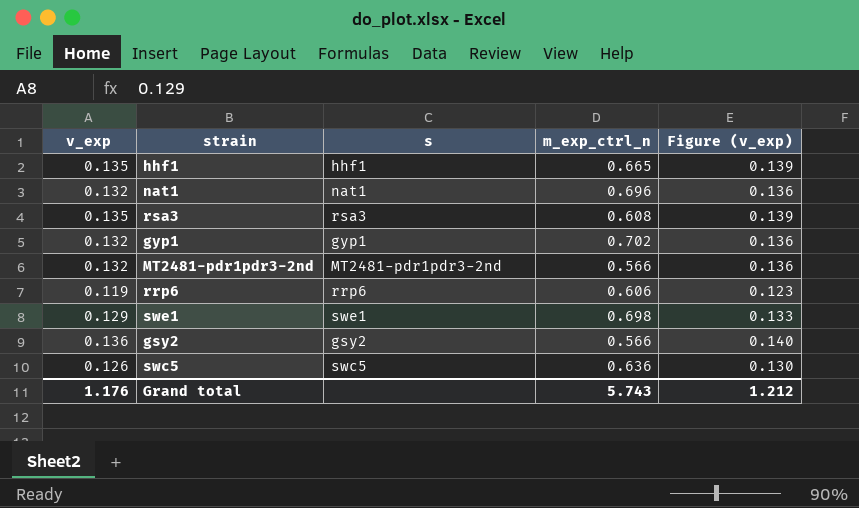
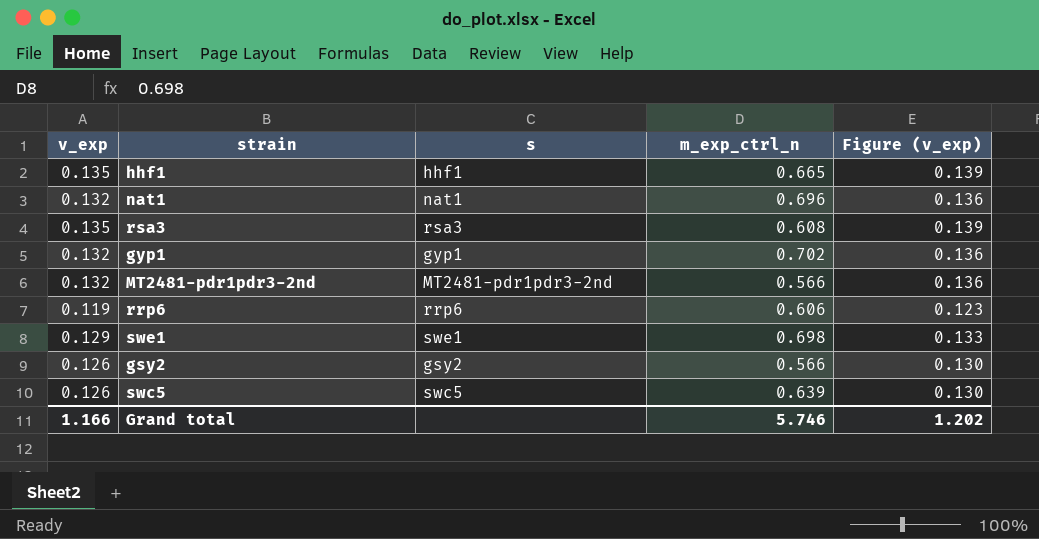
gsy2 | v_exp: 0.136 -> 0.126
gsy2 | Figure (v_exp): 0.140 -> 0.130
swc5 | m_exp_ctrl_n: 0.636 -> 0.639
Grand total | v_exp: 1.176 -> 1.166
Grand total | m_exp_ctrl_n: 5.743 -> 5.746
Grand total | Figure (v_exp): 1.212 -> 1.202

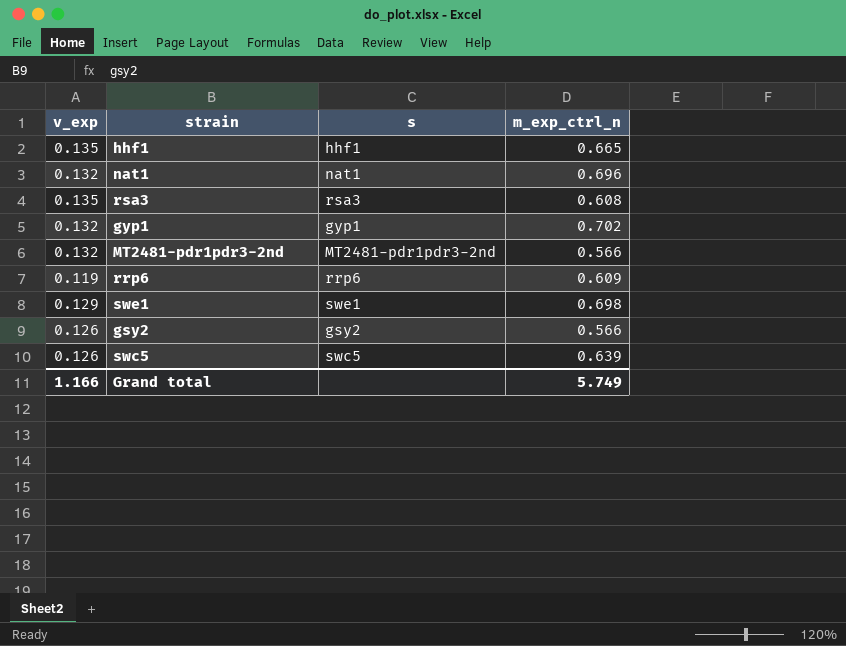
column Figure (v_exp) | formula: [v_exp] * 1.03 -> none
rrp6 | m_exp_ctrl_n: 0.606 -> 0.609
Grand total | m_exp_ctrl_n: 5.746 -> 5.749

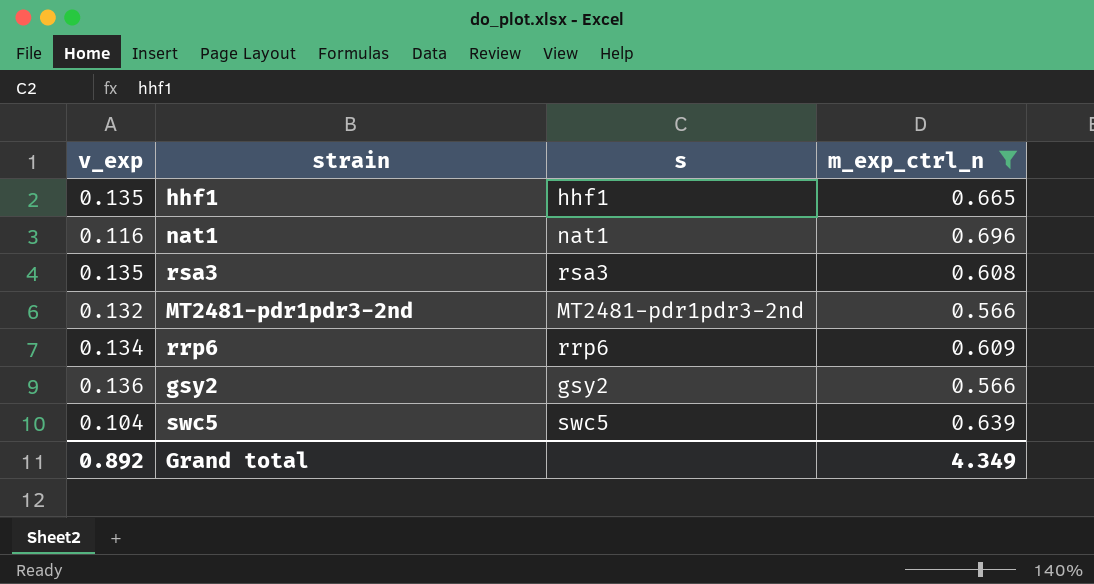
filter: none -> m_exp_ctrl_n <= 0.696
nat1 | v_exp: 0.132 -> 0.116
rrp6 | v_exp: 0.119 -> 0.134
gsy2 | v_exp: 0.126 -> 0.136
swc5 | v_exp: 0.126 -> 0.104
Grand total | v_exp: 1.166 -> 0.892
Grand total | m_exp_ctrl_n: 5.749 -> 4.349

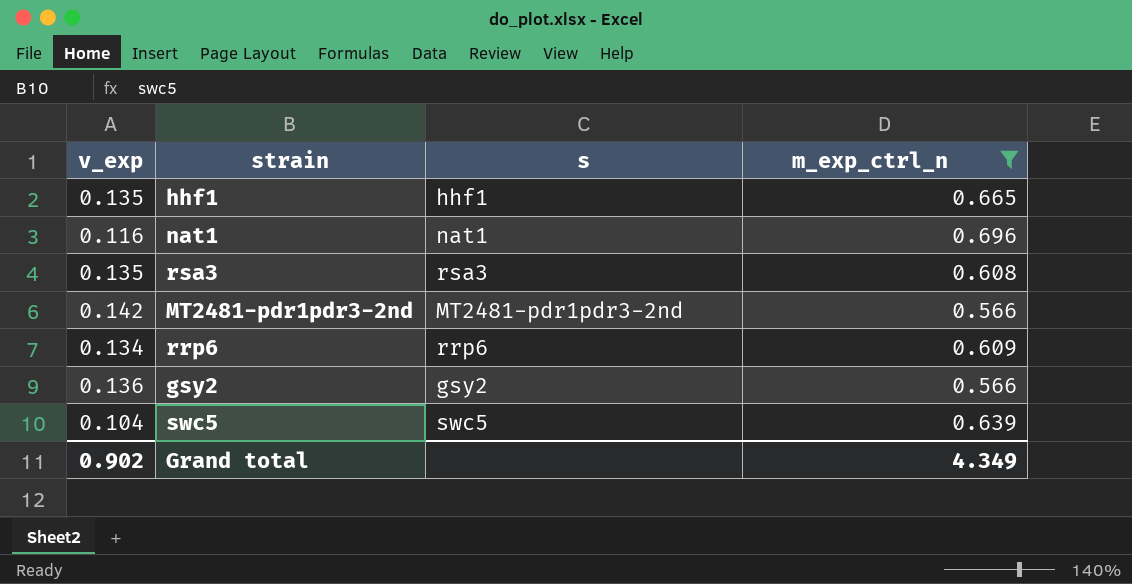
MT2481-pdr1pdr3-2nd | v_exp: 0.132 -> 0.142
Grand total | v_exp: 0.892 -> 0.902

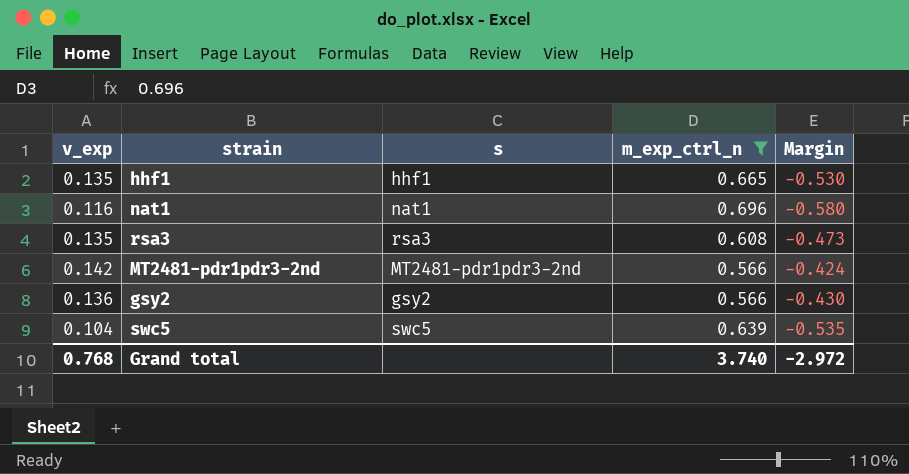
column Margin | formula: none -> [v_exp] - [m_exp_ctrl_n]
row rrp6: 0.134 | rrp6 | 0.609 -> none
Grand total | v_exp: 0.902 -> 0.768
Grand total | m_exp_ctrl_n: 4.349 -> 3.740

